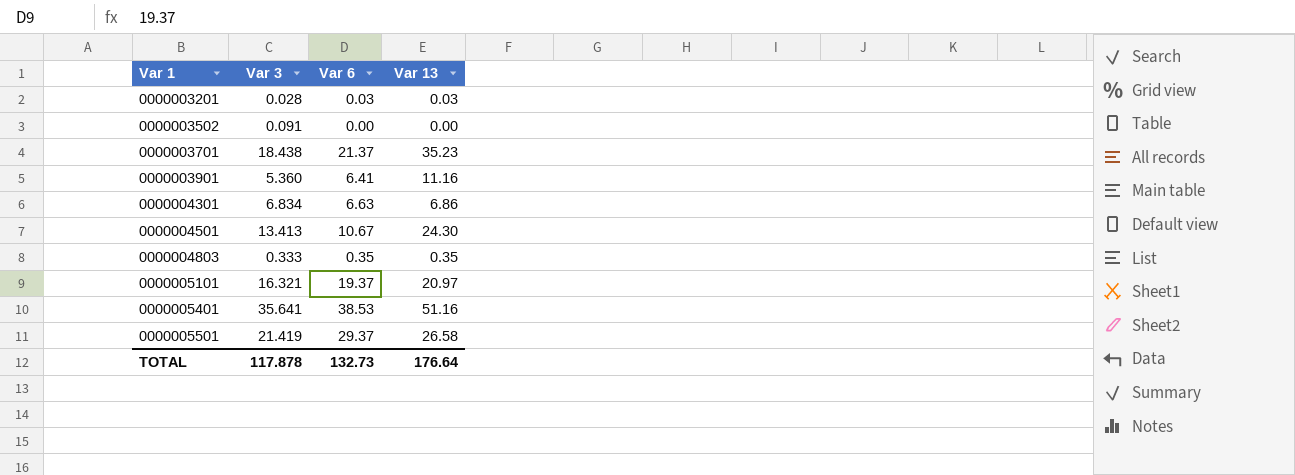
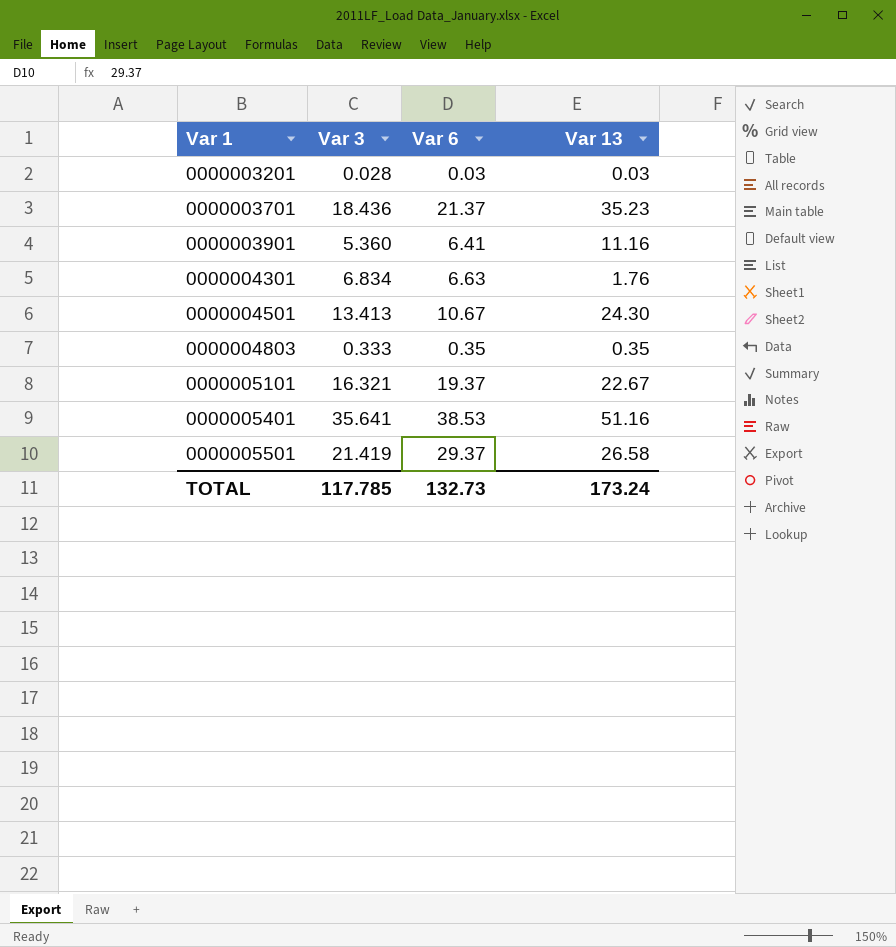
row 0000003502: 0.091 | 0.00 | 0.00 -> none
0000003701 | Var 3: 18.438 -> 18.436
0000004301 | Var 13: 6.86 -> 1.76
0000005101 | Var 13: 20.97 -> 22.67
TOTAL | Var 3: 117.878 -> 117.785
TOTAL | Var 13: 176.64 -> 173.24

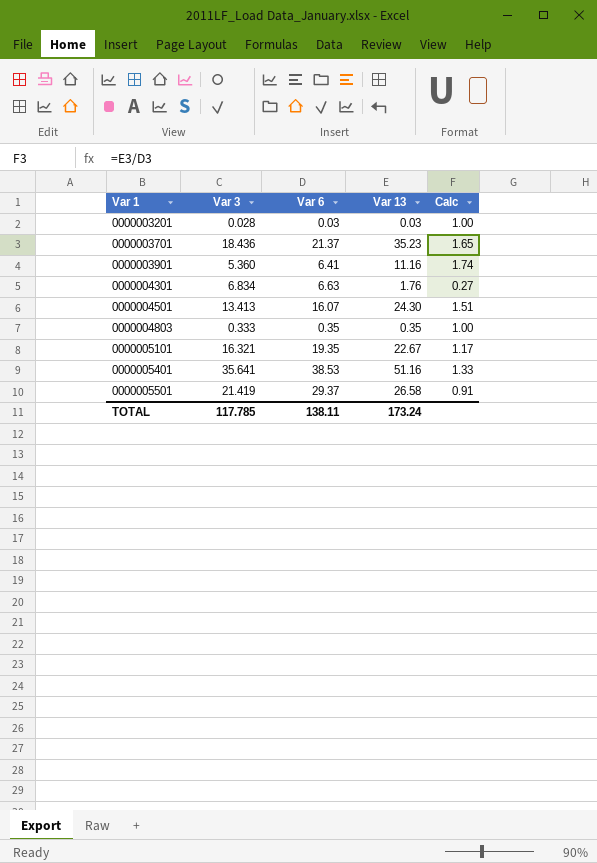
column Calc | formula: none -> [Var 13] / [Var 6]
0000004501 | Var 6: 10.67 -> 16.07
0000005101 | Var 6: 19.37 -> 19.35
TOTAL | Var 6: 132.73 -> 138.11

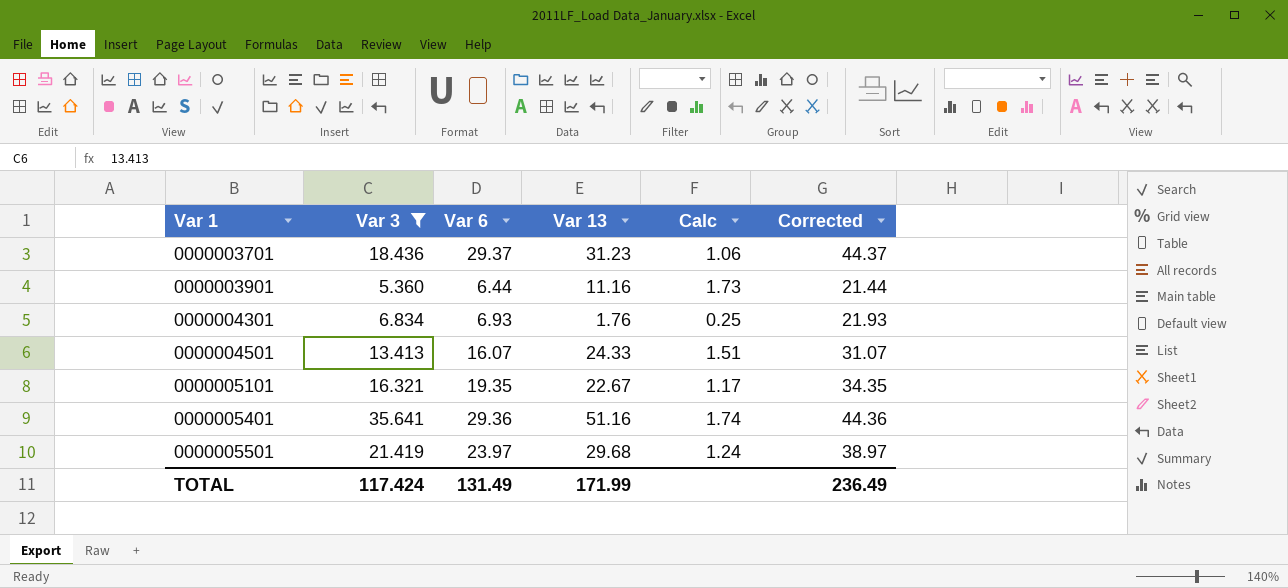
filter: none -> Var 3 >= 5.360
column Corrected | formula: none -> [Var 6] + 15
0000003701 | Var 6: 21.37 -> 29.37
0000003701 | Var 13: 35.23 -> 31.23
0000003701 | Calc: 1.65 -> 1.06
0000003901 | Var 6: 6.41 -> 6.44
0000003901 | Calc: 1.74 -> 1.73
0000004301 | Var 6: 6.63 -> 6.93
0000004301 | Calc: 0.27 -> 0.25
0000004501 | Var 13: 24.30 -> 24.33
0000005401 | Var 6: 38.53 -> 29.36
0000005401 | Calc: 1.33 -> 1.74
0000005501 | Var 6: 29.37 -> 23.97
0000005501 | Var 13: 26.58 -> 29.68
0000005501 | Calc: 0.91 -> 1.24
TOTAL | Var 3: 117.785 -> 117.424
TOTAL | Var 6: 138.11 -> 131.49
TOTAL | Var 13: 173.24 -> 171.99

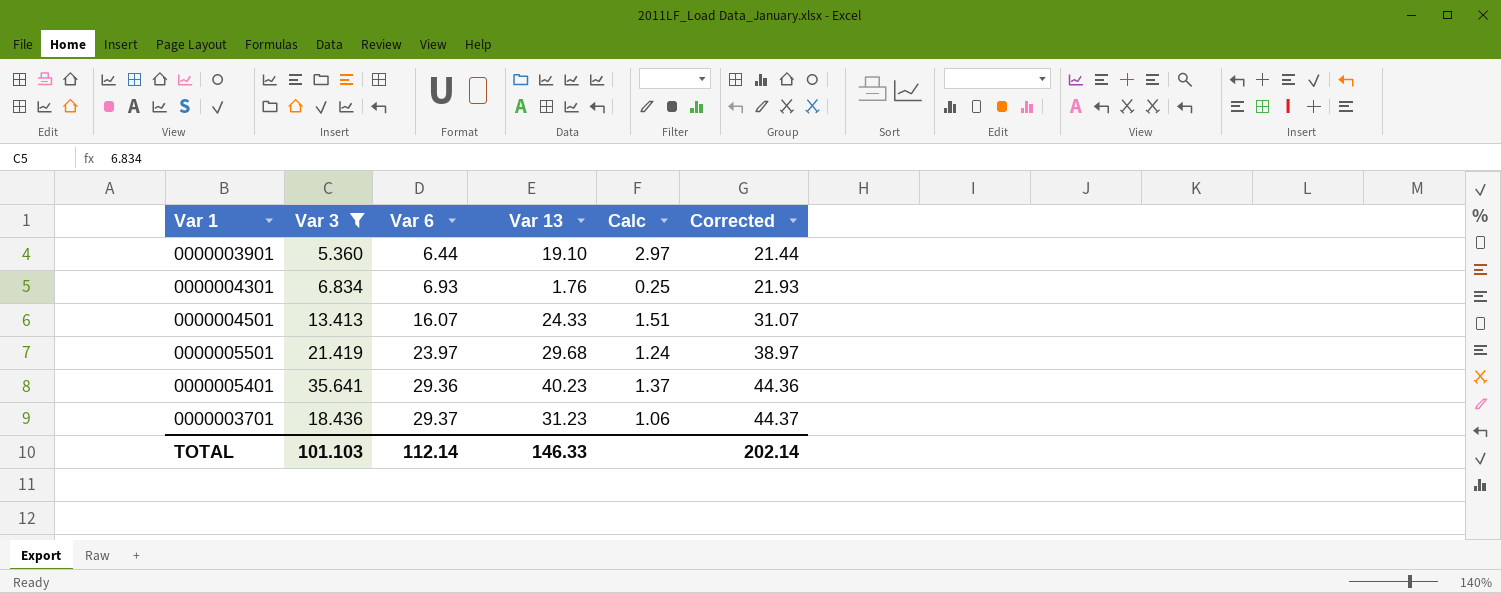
row order: Var 1 ascending -> Var 6 ascending
row 0000005101: 16.321 | 19.35 | 22.67 | 1.17 | 34.35 -> none
0000003901 | Var 13: 11.16 -> 19.10
0000003901 | Calc: 1.73 -> 2.97
0000005401 | Var 13: 51.16 -> 40.23
0000005401 | Calc: 1.74 -> 1.37
TOTAL | Var 3: 117.424 -> 101.103
TOTAL | Var 6: 131.49 -> 112.14
TOTAL | Var 13: 171.99 -> 146.33
TOTAL | Corrected: 236.49 -> 202.14

